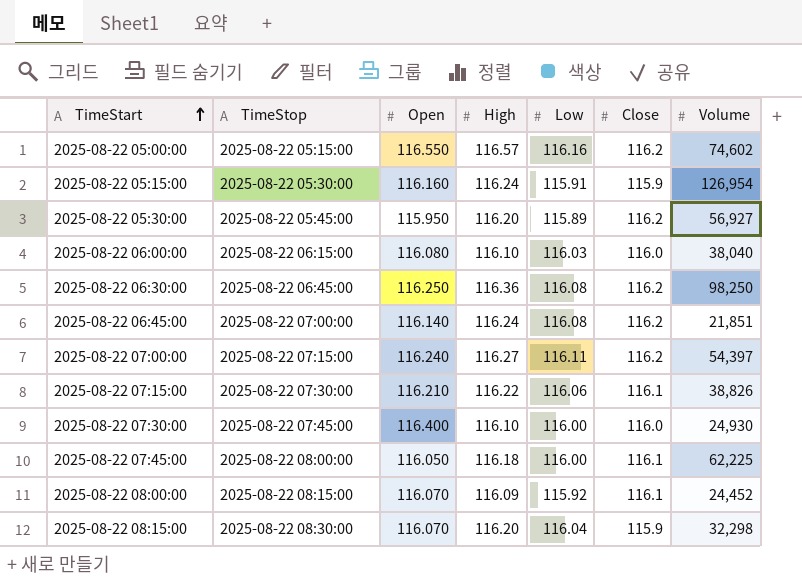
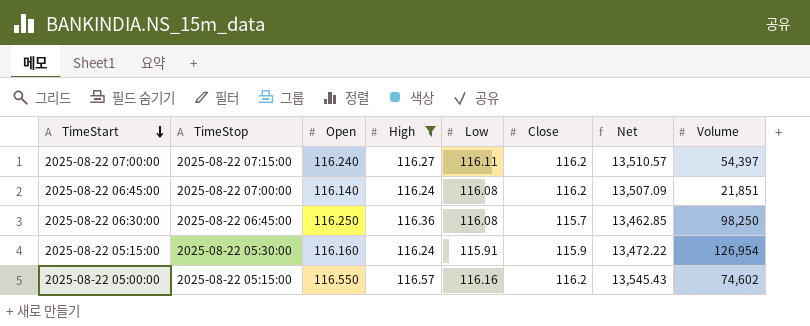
filter: none -> High >= 116.24
row order: TimeStart ascending -> TimeStart descending
column Net | formula: none -> [High] * [Close]
2025-08-22 06:30:00 | Close: 116.2 -> 115.7

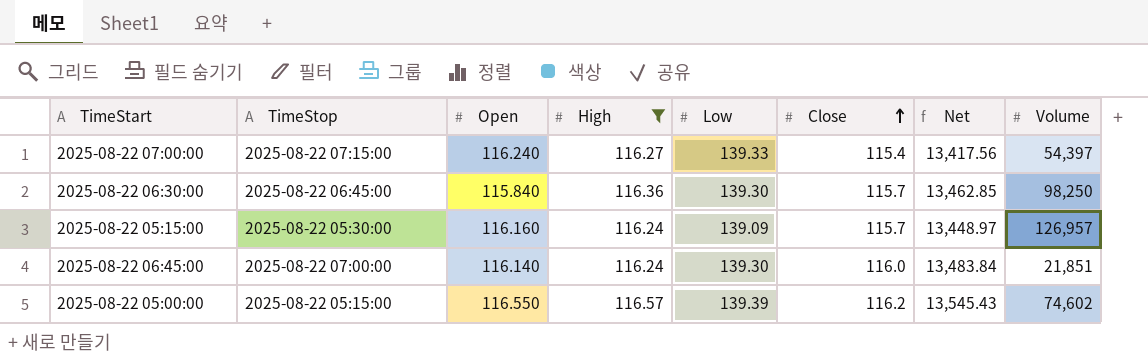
row order: TimeStart descending -> Close ascending
2025-08-22 07:00:00 | Low: 116.11 -> 139.33
2025-08-22 07:00:00 | Close: 116.2 -> 115.4
2025-08-22 07:00:00 | Net: 13,510.57 -> 13,417.56
2025-08-22 06:30:00 | Open: 116.250 -> 115.840
2025-08-22 06:30:00 | Low: 116.08 -> 139.30
2025-08-22 05:15:00 | Low: 115.91 -> 139.09
2025-08-22 05:15:00 | Close: 115.9 -> 115.7
2025-08-22 05:15:00 | Net: 13,472.22 -> 13,448.97
2025-08-22 05:15:00 | Volume: 126,954 -> 126,957
2025-08-22 06:45:00 | Low: 116.08 -> 139.30
2025-08-22 06:45:00 | Close: 116.2 -> 116.0
2025-08-22 06:45:00 | Net: 13,507.09 -> 13,483.84
2025-08-22 05:00:00 | Low: 116.16 -> 139.39

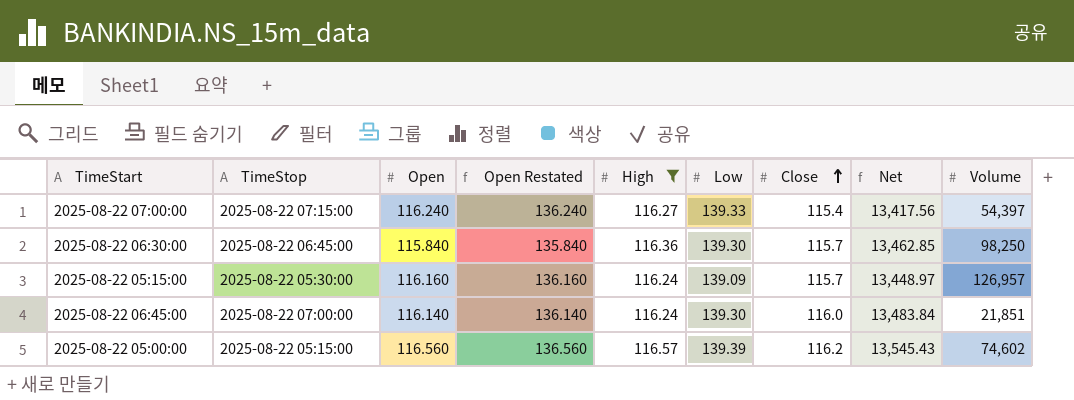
column Open Restated | formula: none -> [Open] + 20
2025-08-22 05:00:00 | Open: 116.550 -> 116.560

